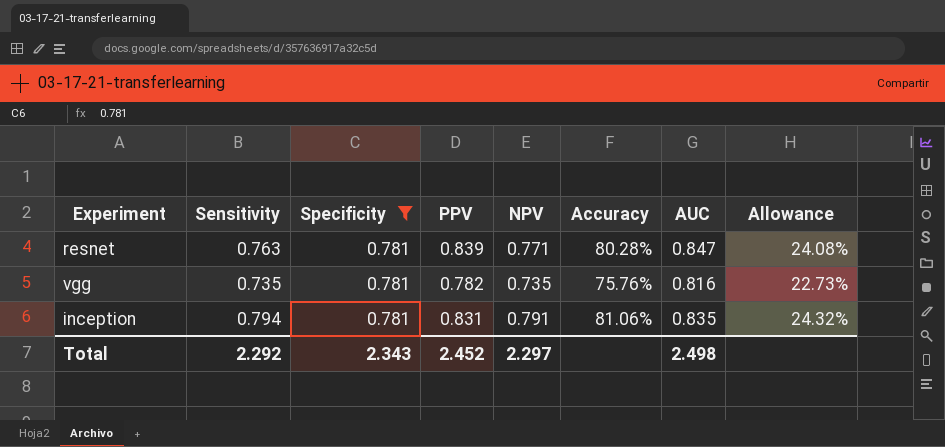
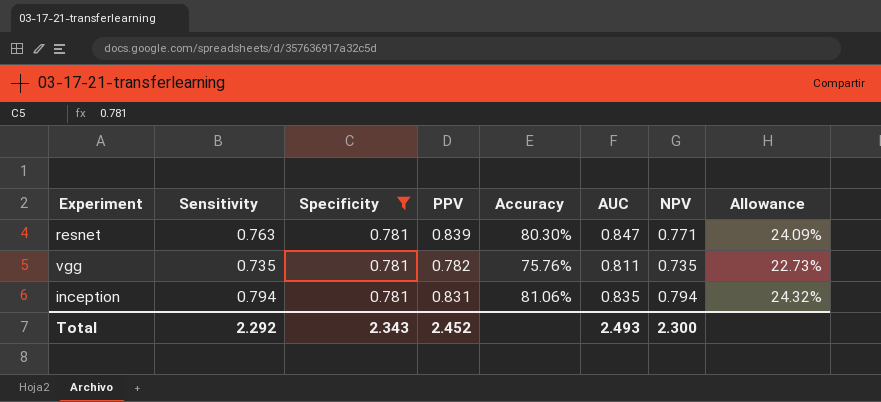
column NPV | position: 5 -> 7
resnet | Accuracy: 80.28% -> 80.30%
resnet | Allowance: 24.08% -> 24.09%
vgg | AUC: 0.816 -> 0.811
inception | NPV: 0.791 -> 0.794
Total | AUC: 2.498 -> 2.493
Total | NPV: 2.297 -> 2.300

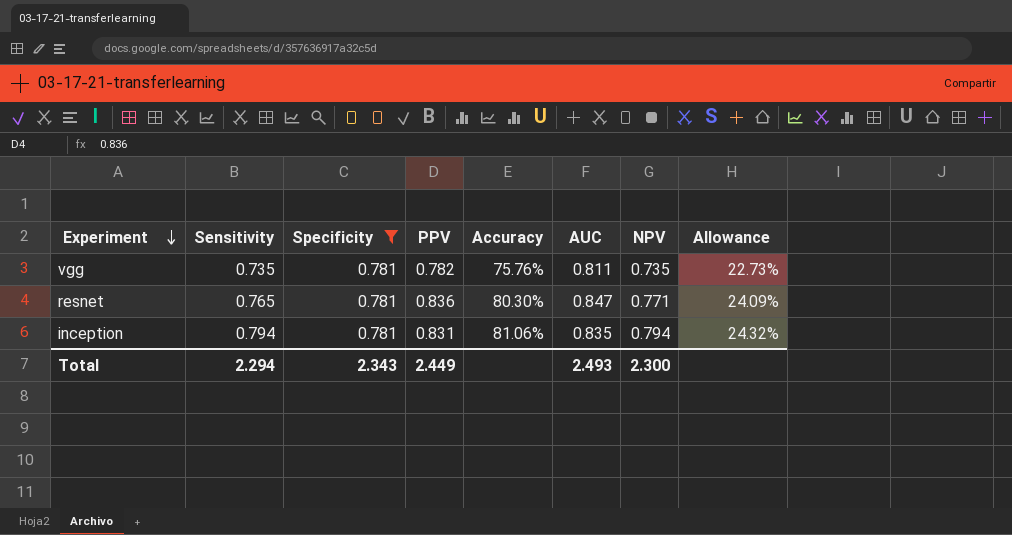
row order: none -> Experiment descending
resnet | Sensitivity: 0.763 -> 0.765
resnet | PPV: 0.839 -> 0.836
Total | Sensitivity: 2.292 -> 2.294
Total | PPV: 2.452 -> 2.449

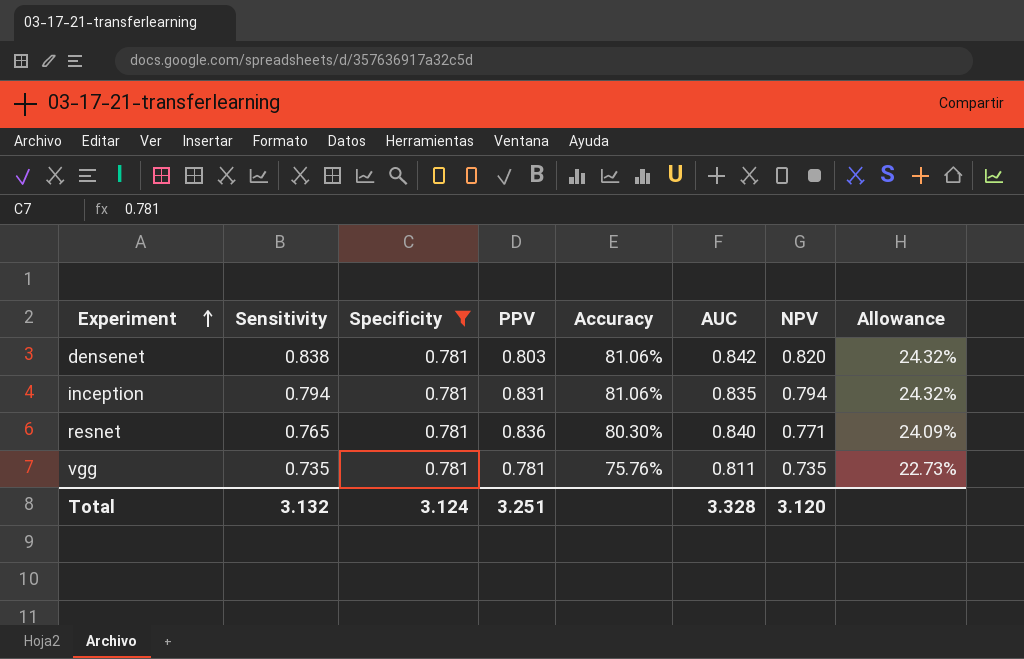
row order: Experiment descending -> Experiment ascending
row densenet: none -> 0.838 | 0.781 | 0.803 | 81.06% | 0.842 | 0.820 | 24.32%
resnet | AUC: 0.847 -> 0.840
vgg | PPV: 0.782 -> 0.781
Total | Sensitivity: 2.294 -> 3.132
Total | Specificity: 2.343 -> 3.124
Total | PPV: 2.449 -> 3.251
Total | AUC: 2.493 -> 3.328
Total | NPV: 2.300 -> 3.120

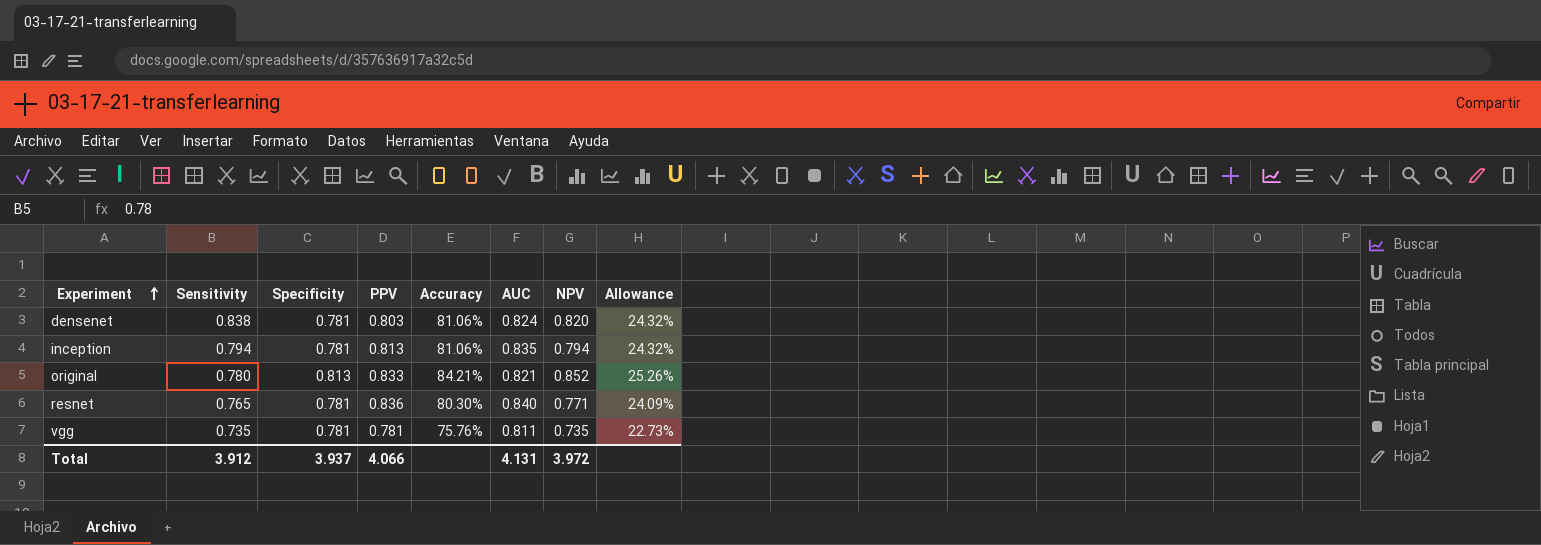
filter: Specificity = 0.781 -> none
densenet | AUC: 0.842 -> 0.824
inception | PPV: 0.831 -> 0.813
Total | Sensitivity: 3.132 -> 3.912
Total | Specificity: 3.124 -> 3.937
Total | PPV: 3.251 -> 4.066
Total | AUC: 3.328 -> 4.131
Total | NPV: 3.120 -> 3.972

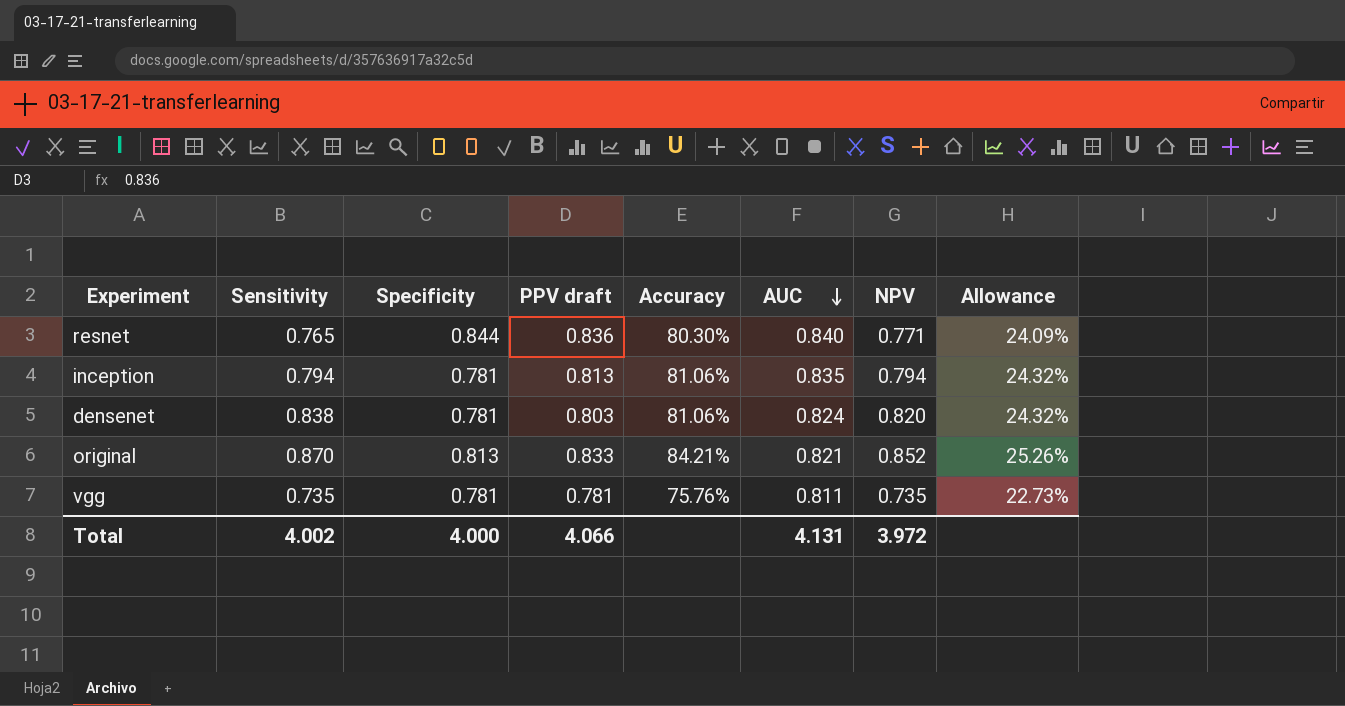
row order: Experiment ascending -> AUC descending
column name: PPV -> PPV draft
resnet | Specificity: 0.781 -> 0.844
original | Sensitivity: 0.780 -> 0.870
Total | Sensitivity: 3.912 -> 4.002
Total | Specificity: 3.937 -> 4.000

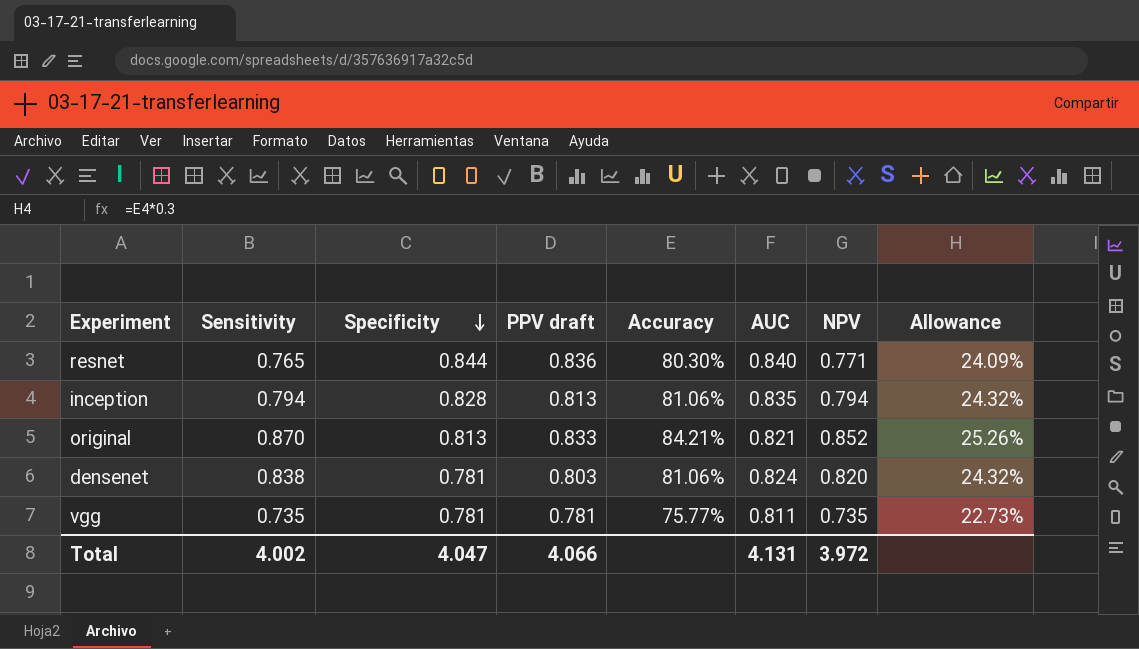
row order: AUC descending -> Specificity descending
inception | Specificity: 0.781 -> 0.828
vgg | Accuracy: 75.76% -> 75.77%
Total | Specificity: 4.000 -> 4.047

